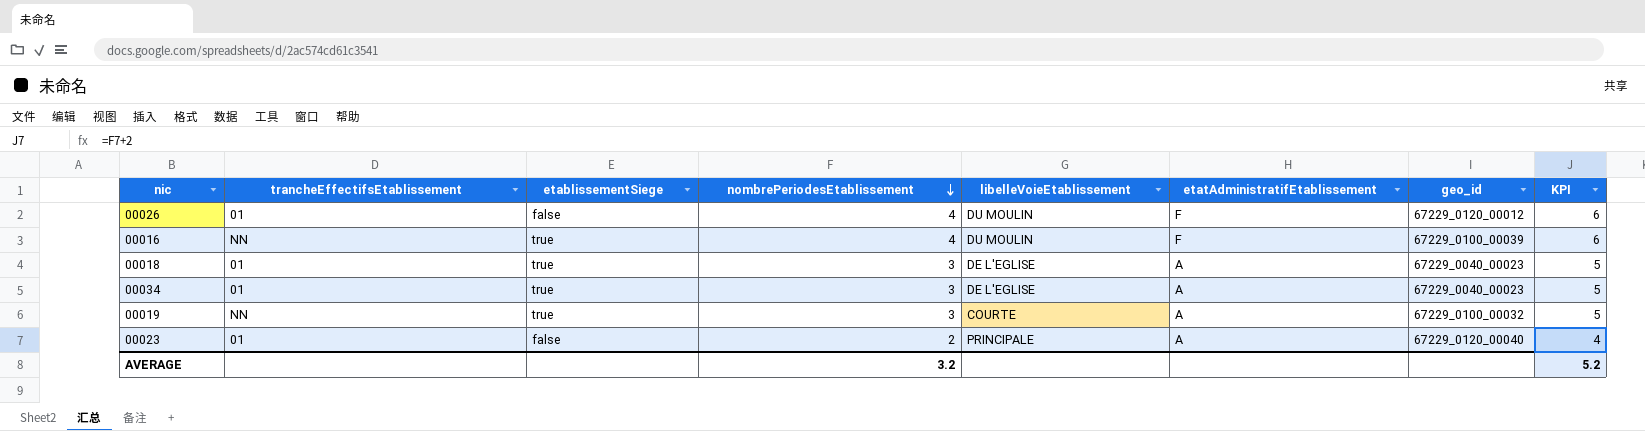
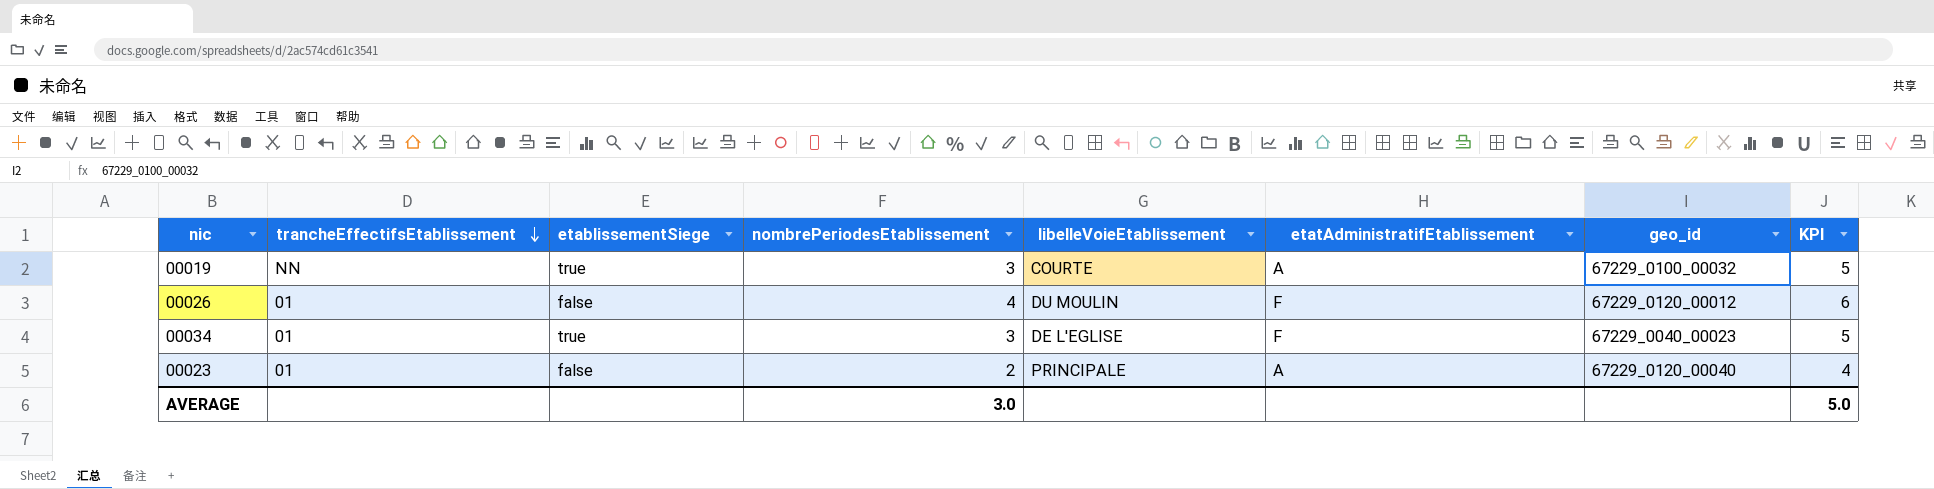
row order: nombrePeriodesEtablissement descending -> trancheEffectifsEtablissement descending
row 00016: NN | true | 4 | DU MOULIN | F | 67229_0100_00039 | 6 -> none
row 00018: 01 | true | 3 | DE L'EGLISE | A | 67229_0040_00023 | 5 -> none
00034 | etatAdministratifEtablissement: A -> F
AVERAGE | nombrePeriodesEtablissement: 3.2 -> 3.0
AVERAGE | KPI: 5.2 -> 5.0

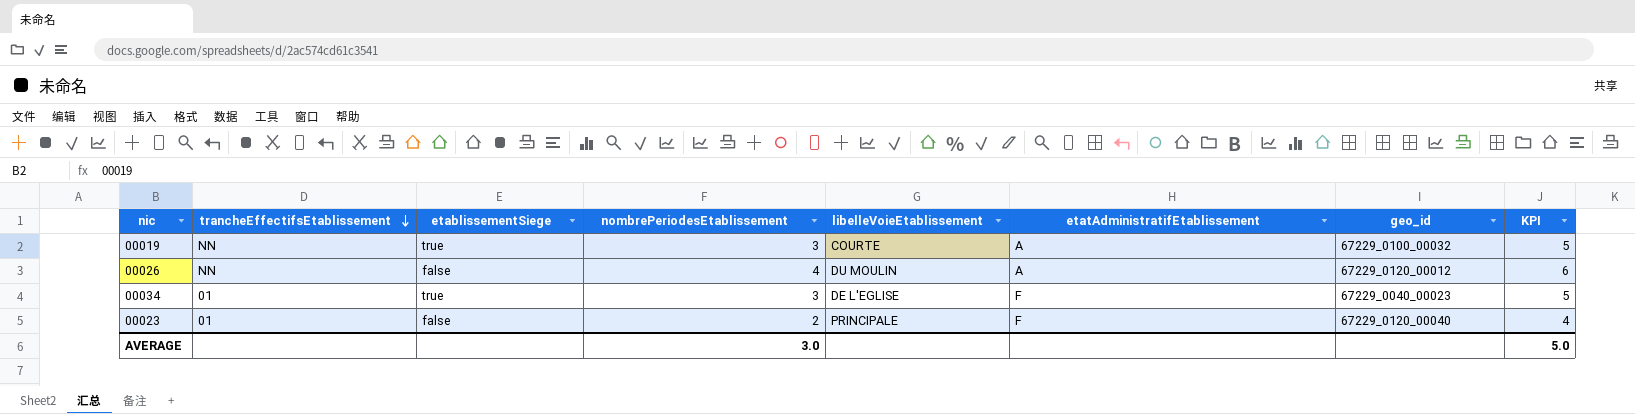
00026 | trancheEffectifsEtablissement: 01 -> NN
00026 | etatAdministratifEtablissement: F -> A
00023 | etatAdministratifEtablissement: A -> F

